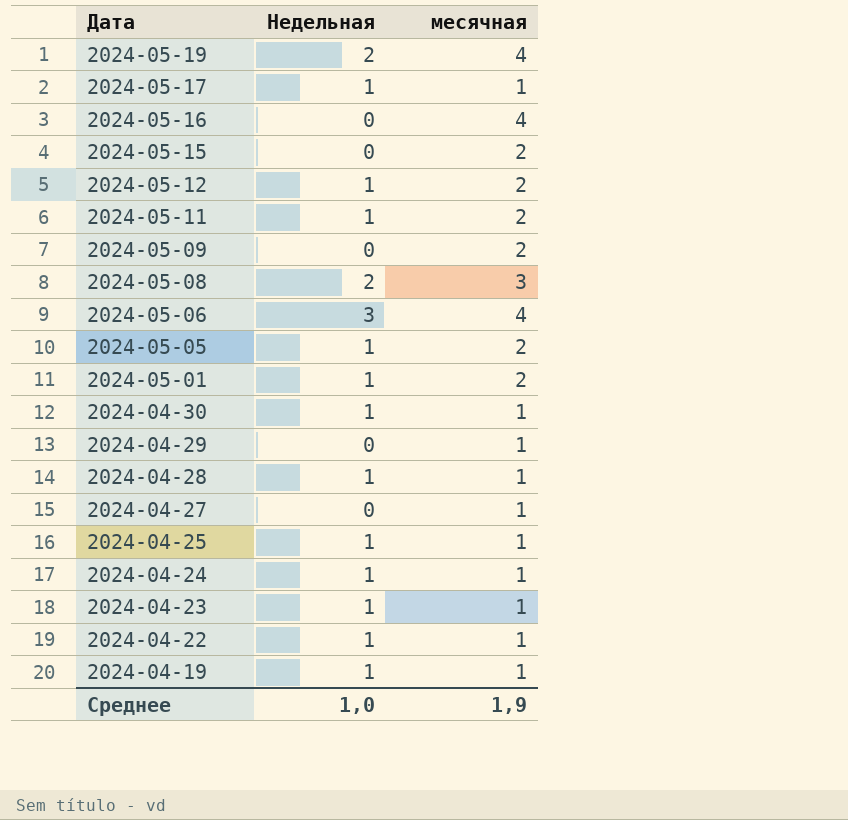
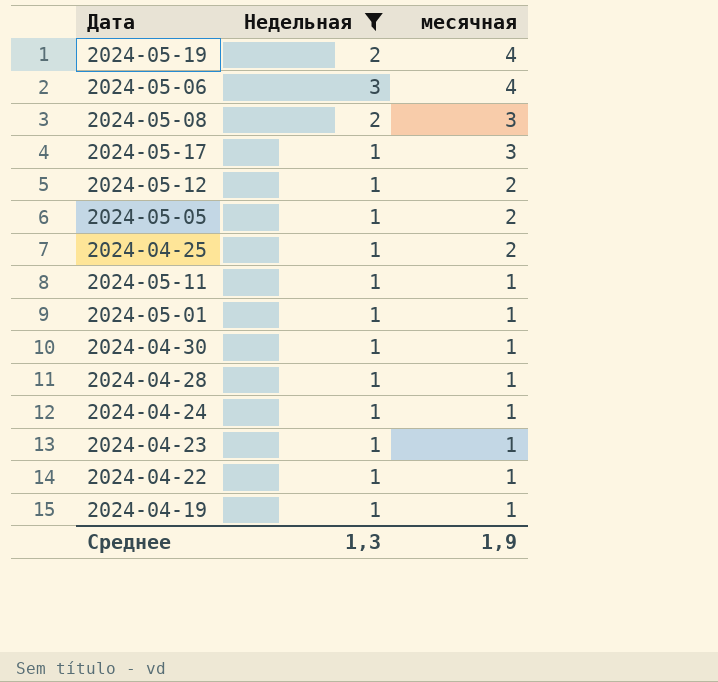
filter: none -> Недельная != 0
row order: Дата descending -> месячная descending
2024-05-17 | месячная: 1 -> 3
2024-04-25 | месячная: 1 -> 2
2024-05-11 | месячная: 2 -> 1
2024-05-01 | месячная: 2 -> 1
Среднее | Недельная: 1,0 -> 1,3

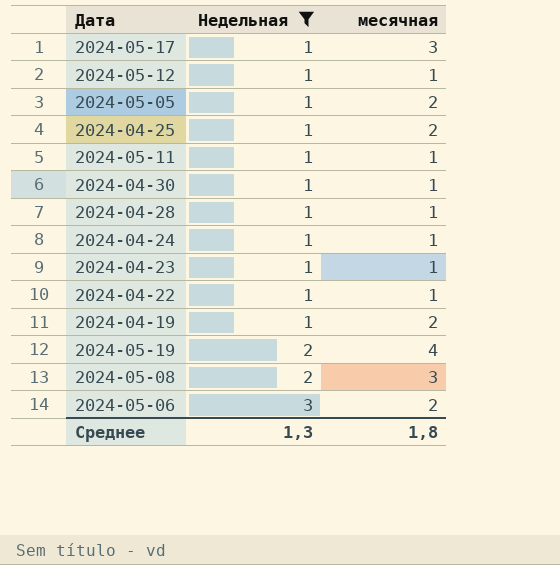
row order: месячная descending -> Недельная ascending
row 2024-05-01: 1 | 1 -> none
2024-05-12 | месячная: 2 -> 1
2024-04-19 | месячная: 1 -> 2
2024-05-06 | месячная: 4 -> 2
Среднее | месячная: 1,9 -> 1,8

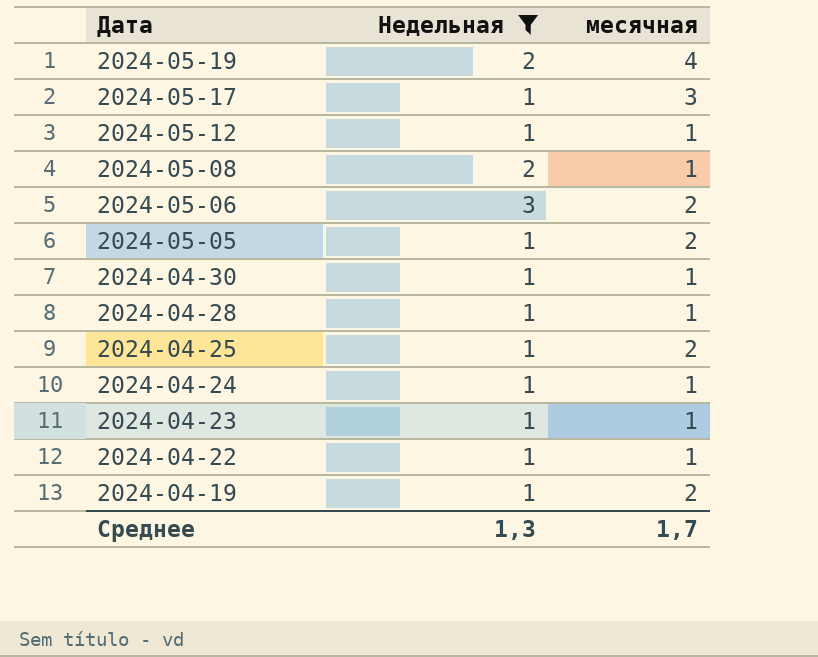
row order: Недельная ascending -> Дата descending
row 2024-05-11: 1 | 1 -> none
2024-05-08 | месячная: 3 -> 1
Среднее | месячная: 1,8 -> 1,7

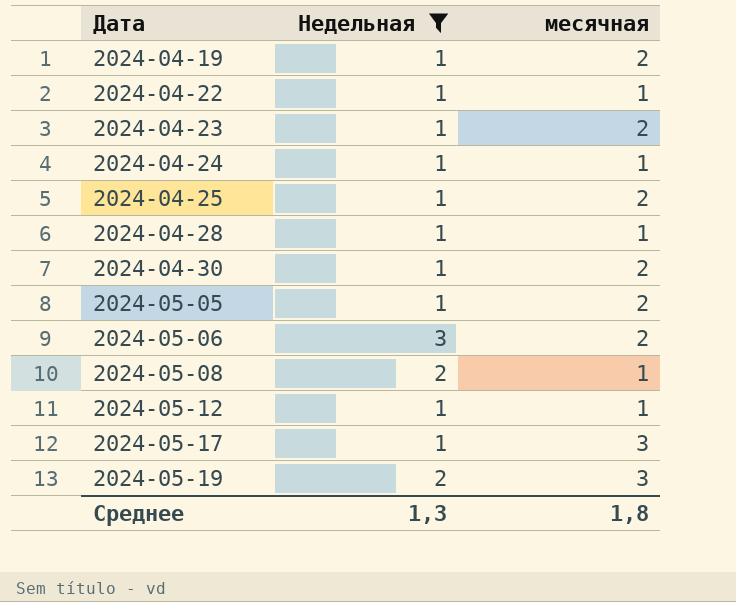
row order: Дата descending -> Дата ascending
2024-04-23 | месячная: 1 -> 2
2024-04-30 | месячная: 1 -> 2
2024-05-19 | месячная: 4 -> 3
Среднее | месячная: 1,7 -> 1,8

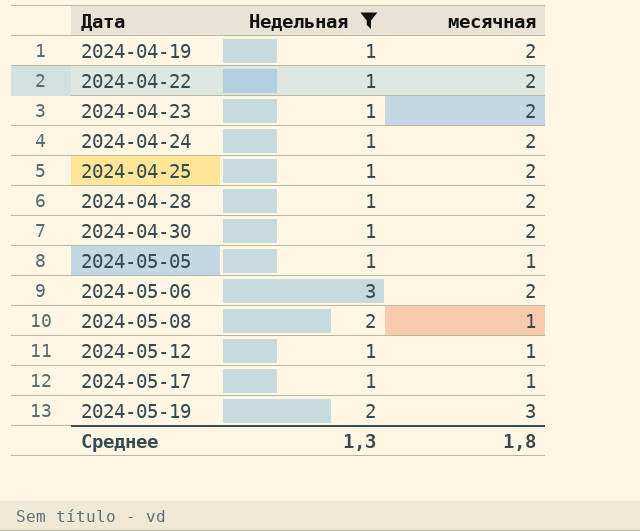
2024-04-22 | месячная: 1 -> 2
2024-04-24 | месячная: 1 -> 2
2024-04-28 | месячная: 1 -> 2
2024-05-05 | месячная: 2 -> 1
2024-05-17 | месячная: 3 -> 1

